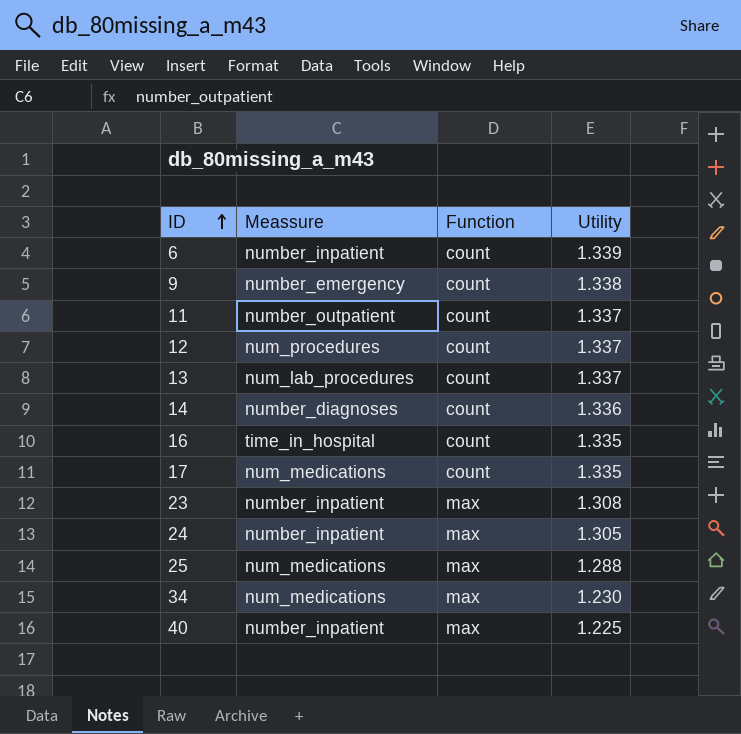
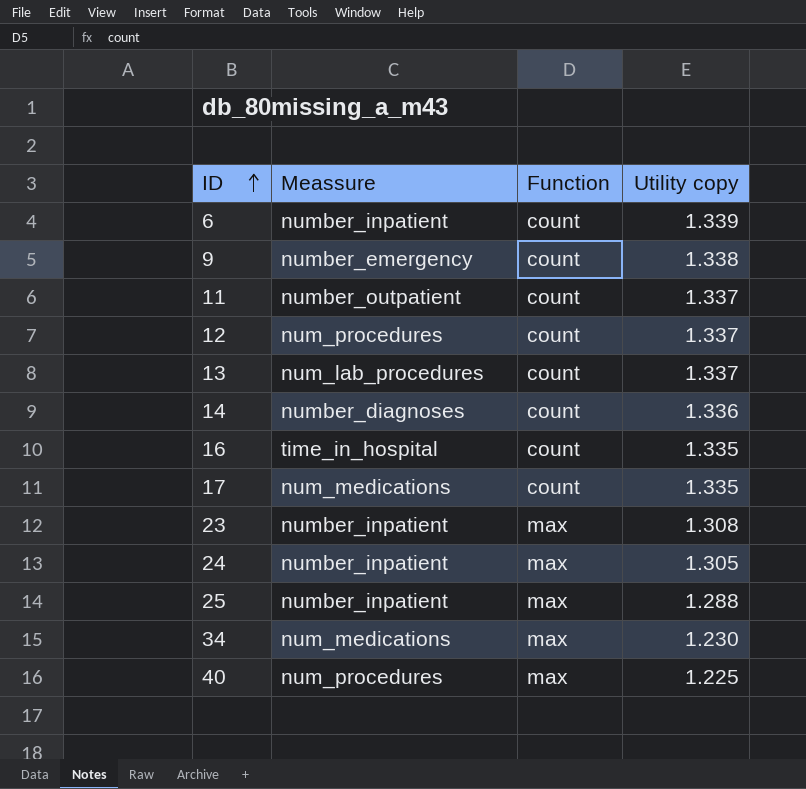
column name: Utility -> Utility copy
25 | Meassure: num_medications -> number_inpatient
40 | Meassure: number_inpatient -> num_procedures

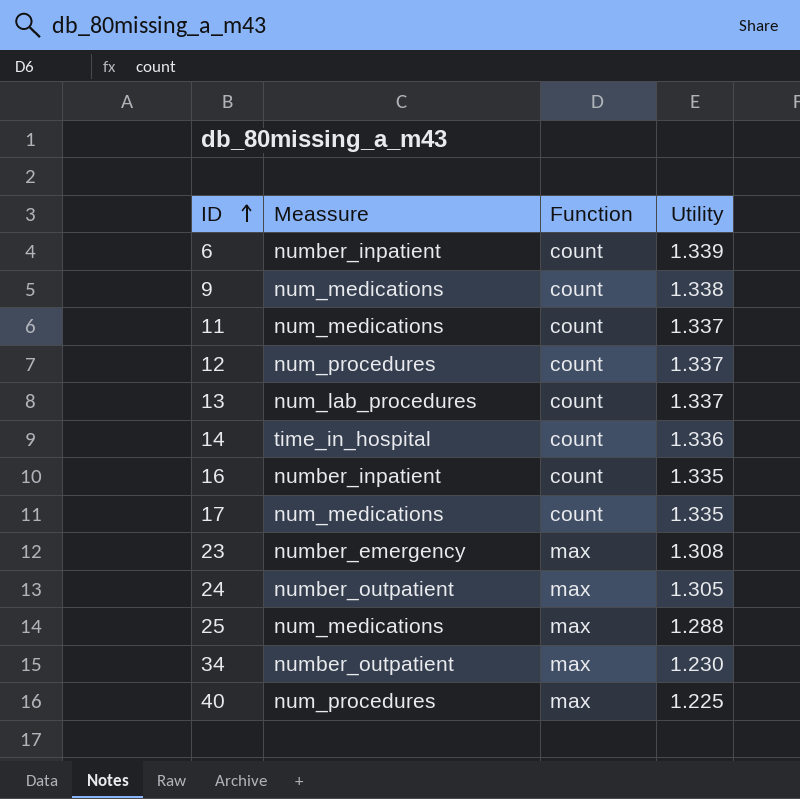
column name: Utility copy -> Utility
9 | Meassure: number_emergency -> num_medications
11 | Meassure: number_outpatient -> num_medications
14 | Meassure: number_diagnoses -> time_in_hospital
16 | Meassure: time_in_hospital -> number_inpatient
23 | Meassure: number_inpatient -> number_emergency
24 | Meassure: number_inpatient -> number_outpatient
25 | Meassure: number_inpatient -> num_medications
34 | Meassure: num_medications -> number_outpatient

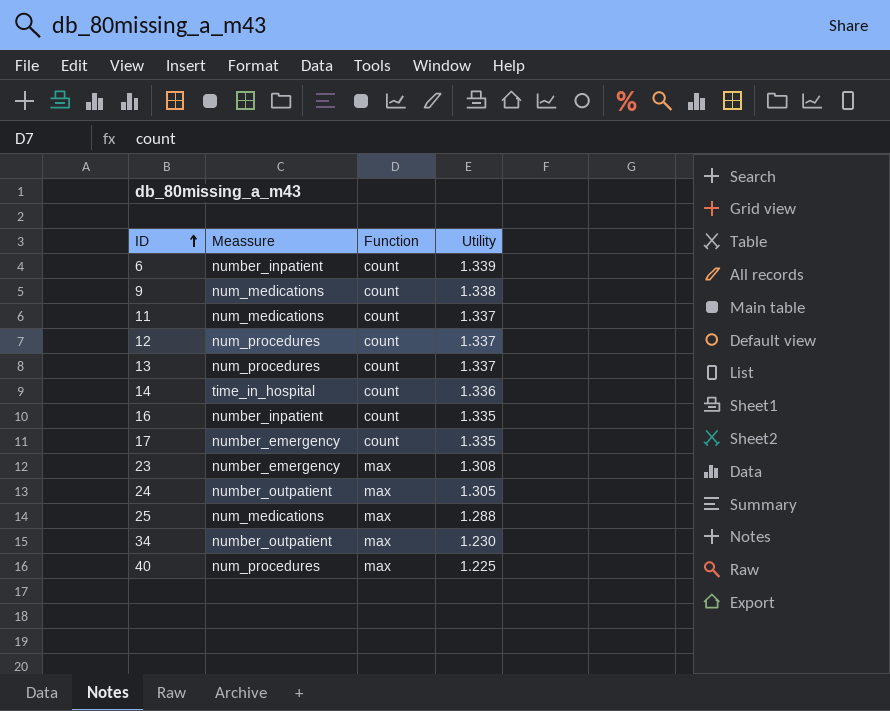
13 | Meassure: num_lab_procedures -> num_procedures
17 | Meassure: num_medications -> number_emergency

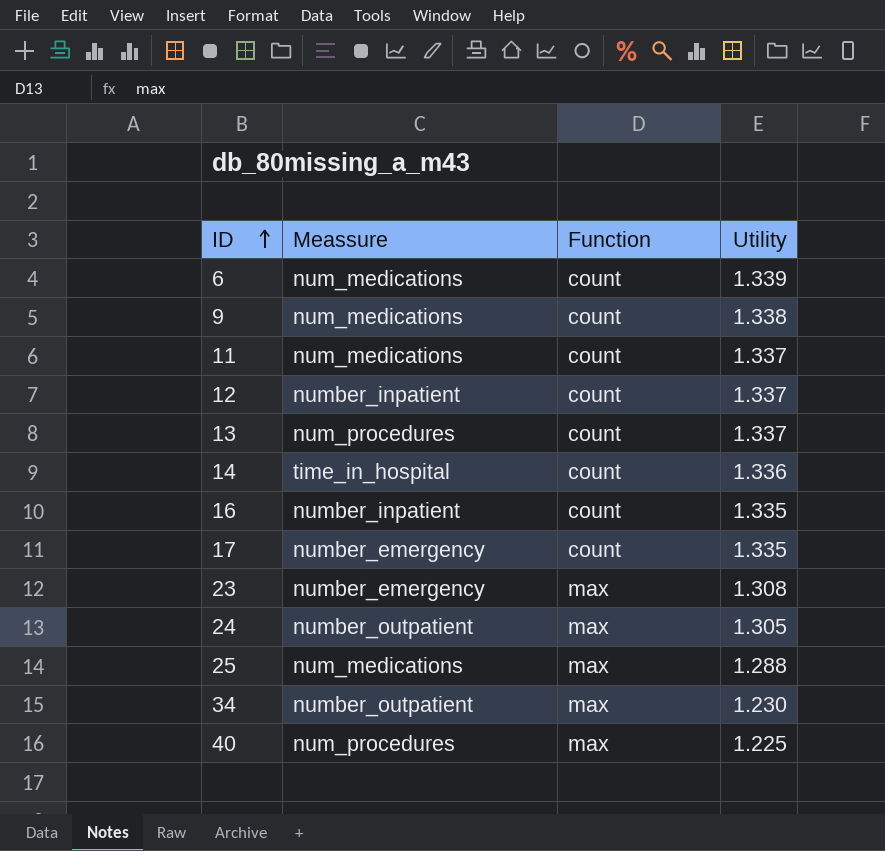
6 | Meassure: number_inpatient -> num_medications
12 | Meassure: num_procedures -> number_inpatient

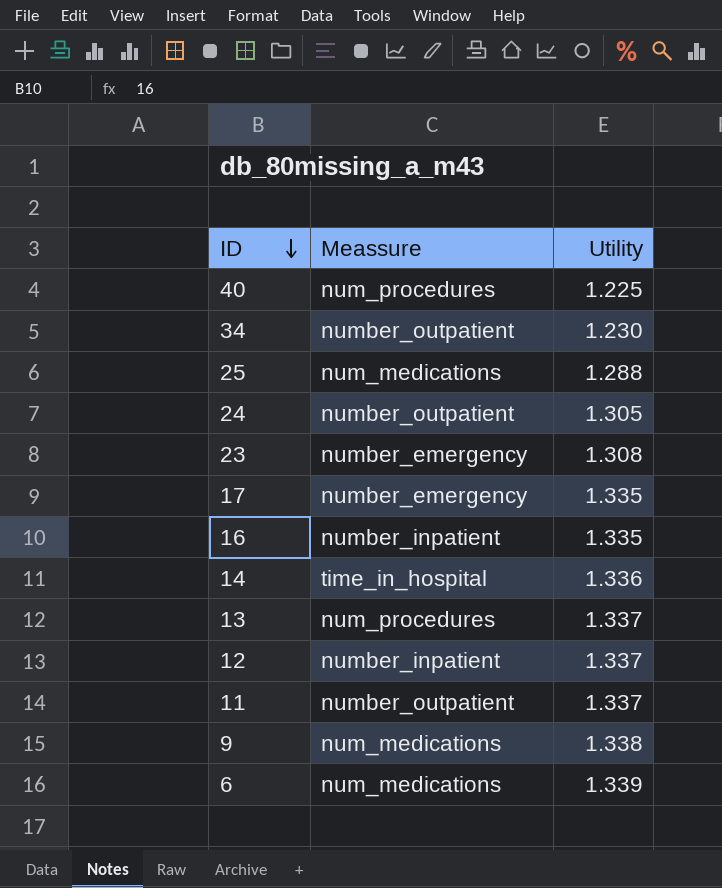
row order: ID ascending -> ID descending
column Function | position: 3 -> none
11 | Meassure: num_medications -> number_outpatient

